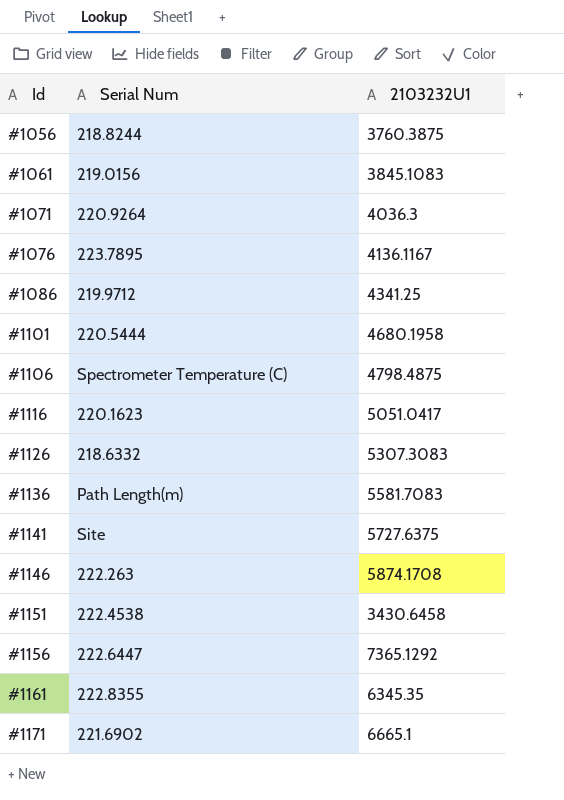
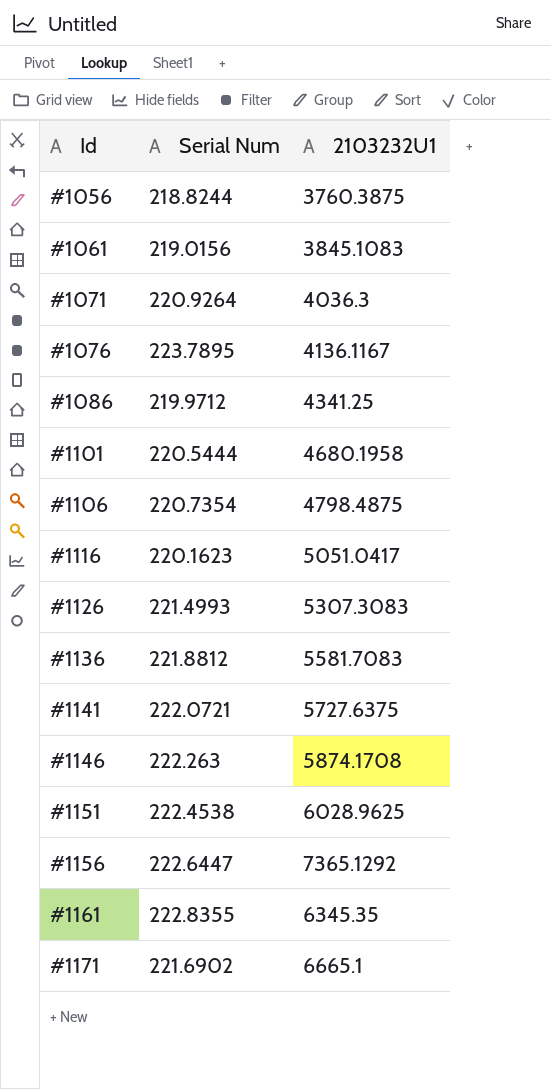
#1106 | Serial Num: Spectrometer Temperature (C) -> 220.7354
#1126 | Serial Num: 218.6332 -> 221.4993
#1136 | Serial Num: Path Length(m) -> 221.8812
#1141 | Serial Num: Site -> 222.0721
#1151 | 2103232U1: 3430.6458 -> 6028.9625

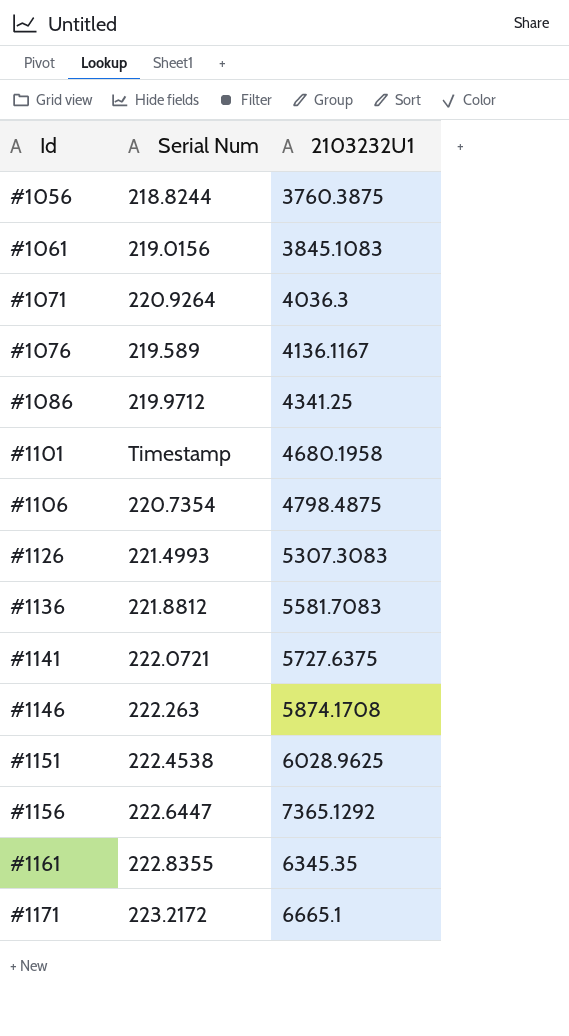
row #1116: 220.1623 | 5051.0417 -> none
#1076 | Serial Num: 223.7895 -> 219.589
#1101 | Serial Num: 220.5444 -> Timestamp
#1171 | Serial Num: 221.6902 -> 223.2172

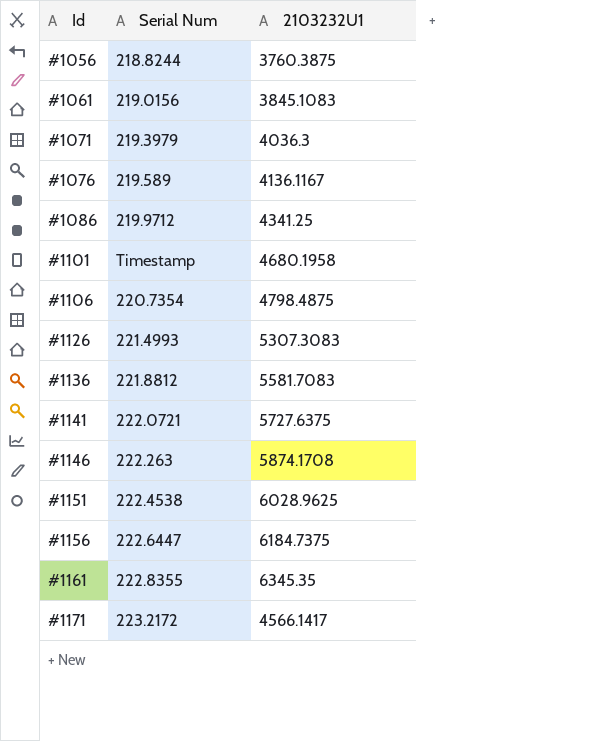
#1071 | Serial Num: 220.9264 -> 219.3979
#1156 | 2103232U1: 7365.1292 -> 6184.7375
#1171 | 2103232U1: 6665.1 -> 4566.1417

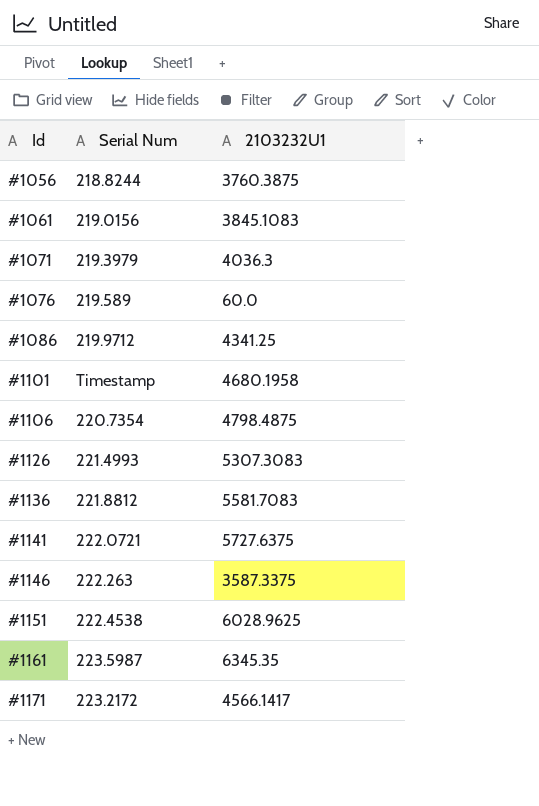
row #1156: 222.6447 | 6184.7375 -> none
#1076 | 2103232U1: 4136.1167 -> 60.0
#1146 | 2103232U1: 5874.1708 -> 3587.3375
#1161 | Serial Num: 222.8355 -> 223.5987

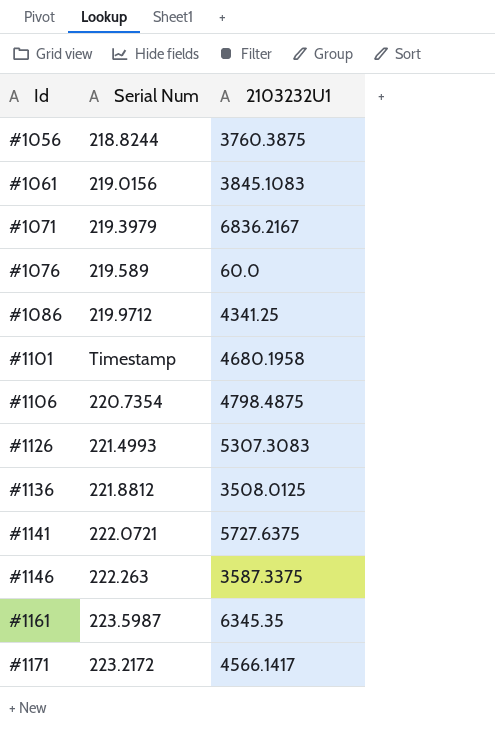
row #1151: 222.4538 | 6028.9625 -> none
#1071 | 2103232U1: 4036.3 -> 6836.2167
#1136 | 2103232U1: 5581.7083 -> 3508.0125

